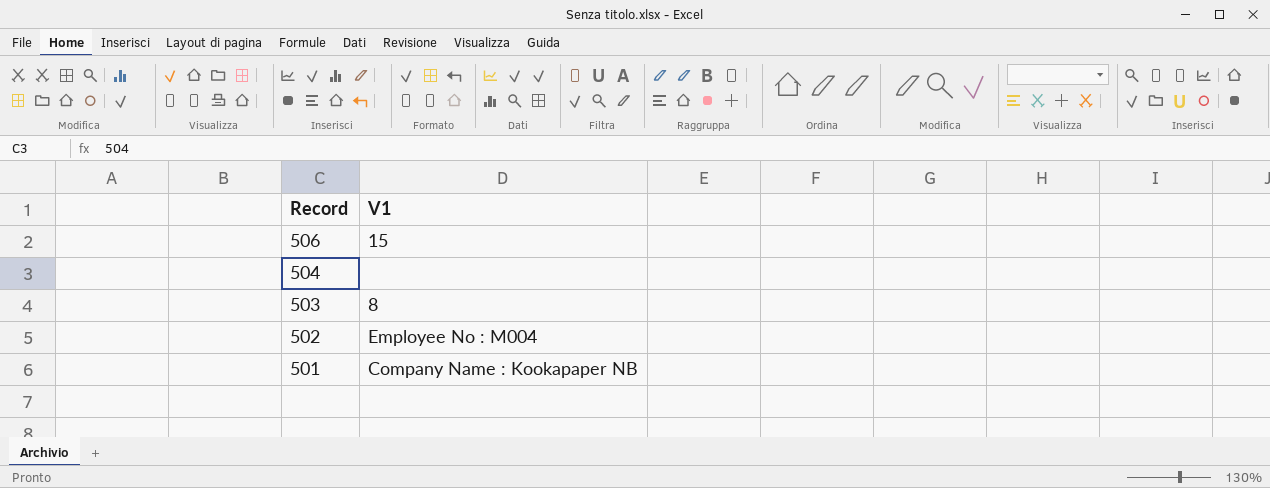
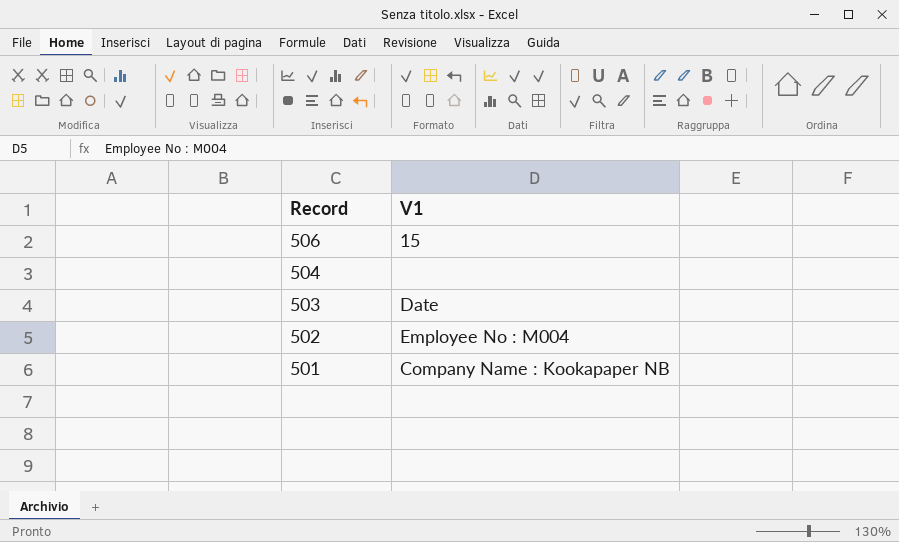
503 | V1: 8 -> Date

